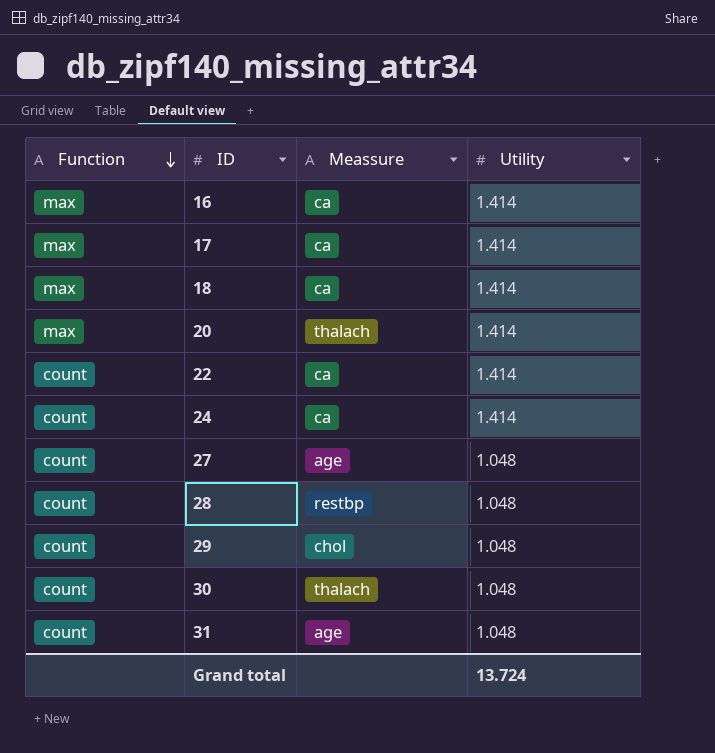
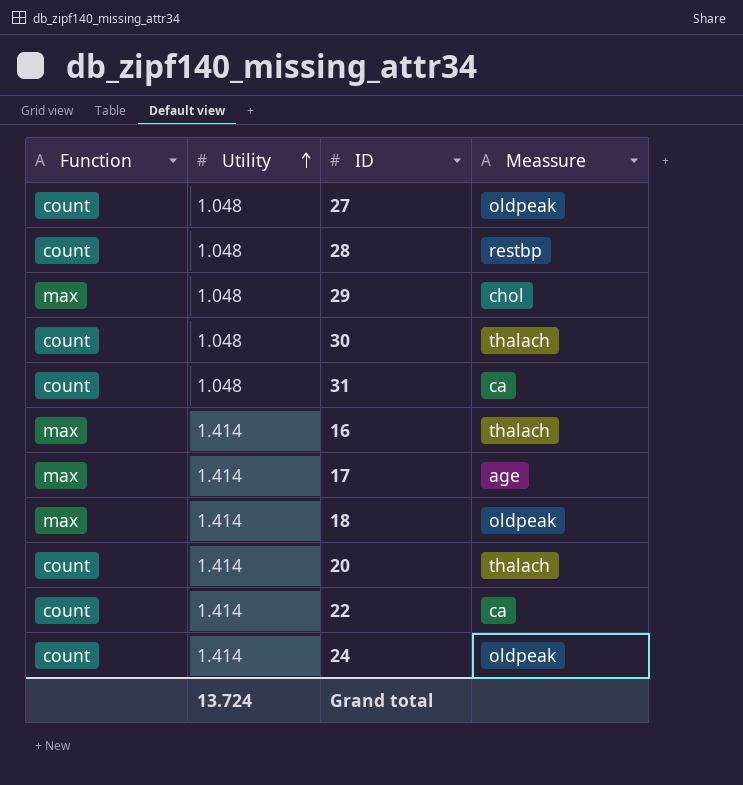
row order: Function descending -> Utility ascending
column Utility | position: 4 -> 2
27 | Meassure: age -> oldpeak
29 | Function: count -> max
31 | Meassure: age -> ca
16 | Meassure: ca -> thalach
17 | Meassure: ca -> age
18 | Meassure: ca -> oldpeak
20 | Function: max -> count
24 | Meassure: ca -> oldpeak

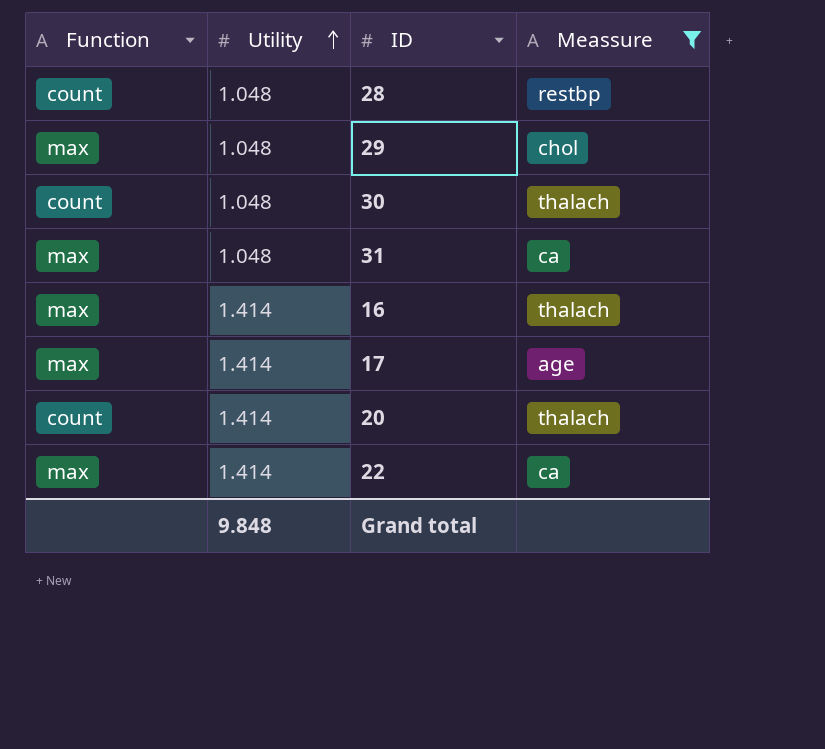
filter: none -> Meassure != oldpeak
31 | Function: count -> max
22 | Function: count -> max
Grand total | Utility: 13.724 -> 9.848

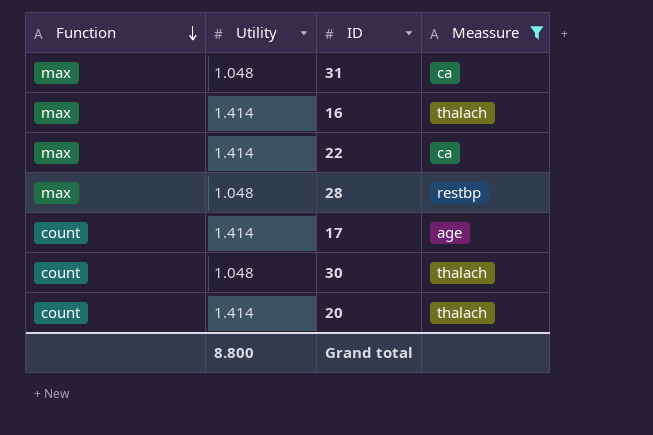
row order: Utility ascending -> Function descending
row 29: max | 1.048 | chol -> none
28 | Function: count -> max
17 | Function: max -> count
Grand total | Utility: 9.848 -> 8.800

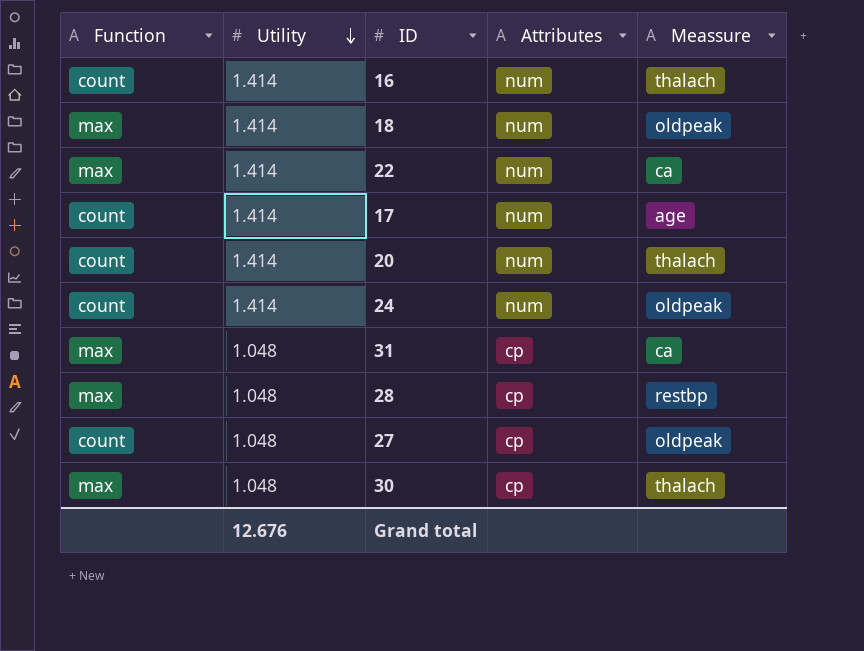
filter: Meassure != oldpeak -> none
row order: Function descending -> Utility descending
column Attributes | position: none -> 4
16 | Function: max -> count
30 | Function: count -> max
Grand total | Utility: 8.800 -> 12.676

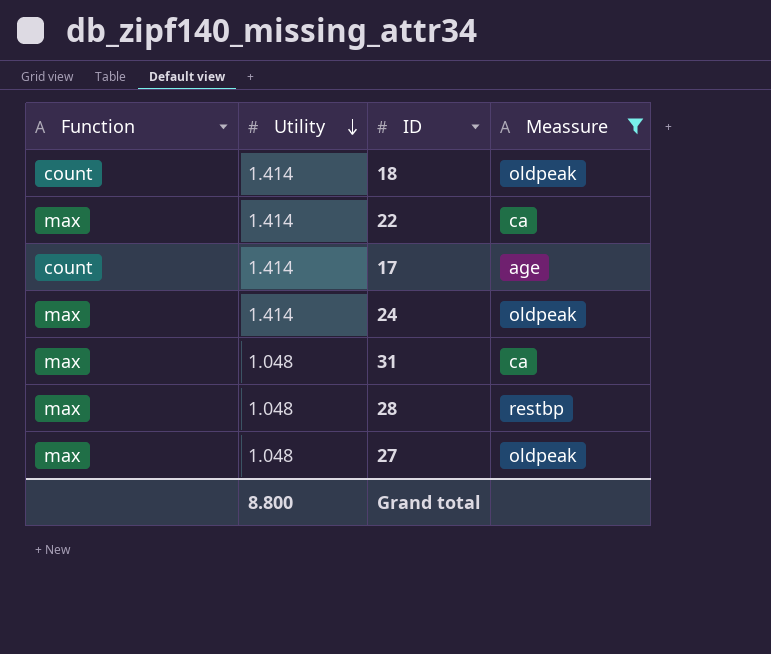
filter: none -> Meassure != thalach
column Attributes | position: 4 -> none
18 | Function: max -> count
24 | Function: count -> max
27 | Function: count -> max
Grand total | Utility: 12.676 -> 8.800

